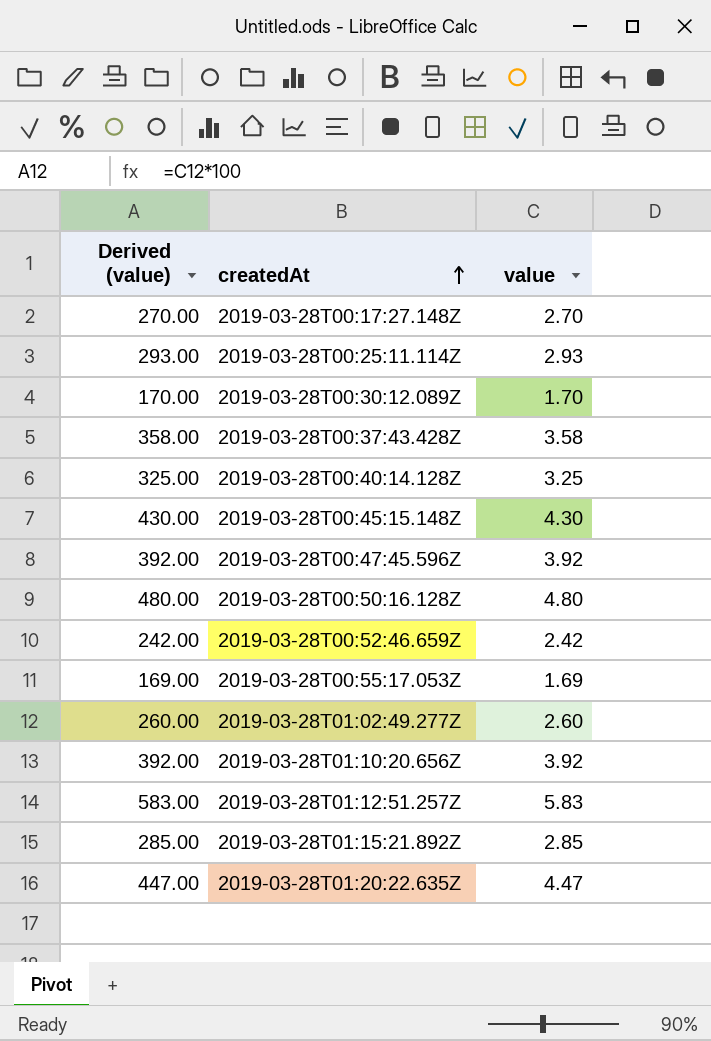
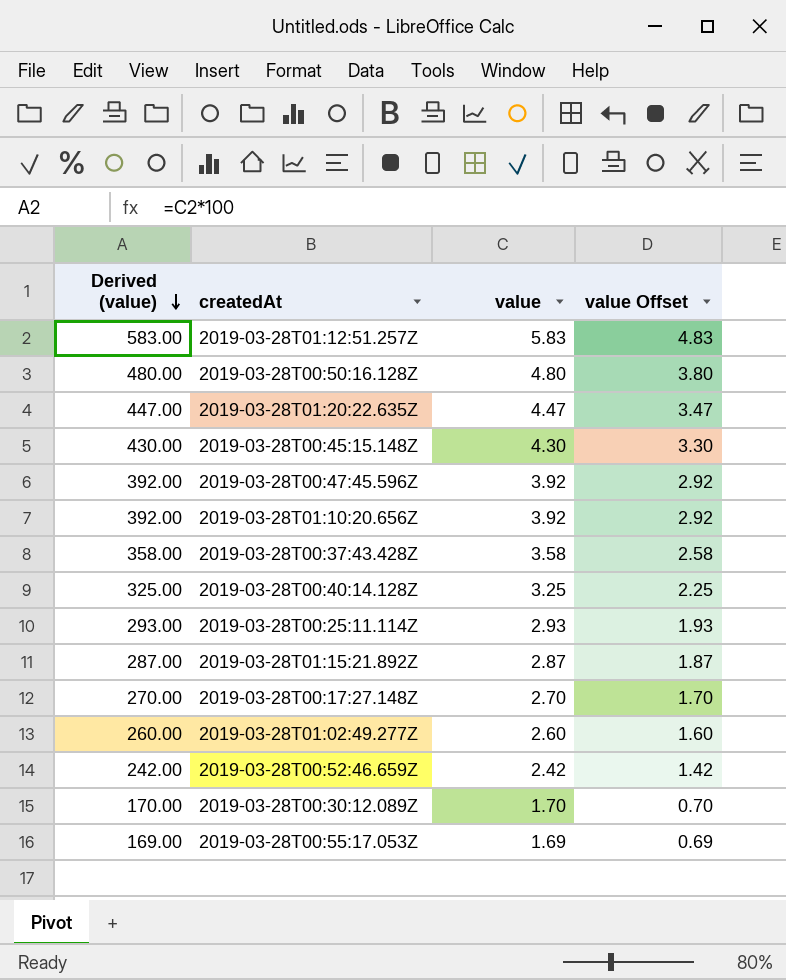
row order: createdAt ascending -> Derived (value) descending
column value Offset | formula: none -> [value] - 1
2019-03-28T01:15:21.892Z | Derived (value): 285.00 -> 287.00
2019-03-28T01:15:21.892Z | value: 2.85 -> 2.87

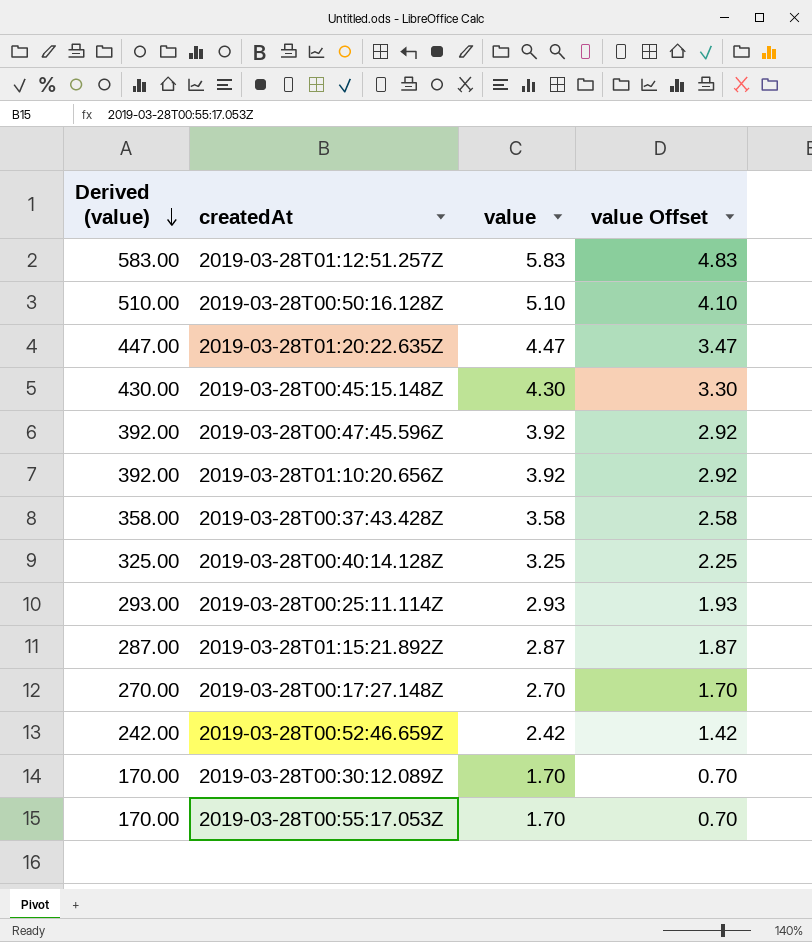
row 2019-03-28T01:02:49.277Z: 260.00 | 2.60 | 1.60 -> none
2019-03-28T00:50:16.128Z | Derived (value): 480.00 -> 510.00
2019-03-28T00:50:16.128Z | value: 4.80 -> 5.10
2019-03-28T00:50:16.128Z | value Offset: 3.80 -> 4.10
2019-03-28T00:55:17.053Z | Derived (value): 169.00 -> 170.00
2019-03-28T00:55:17.053Z | value: 1.69 -> 1.70
2019-03-28T00:55:17.053Z | value Offset: 0.69 -> 0.70

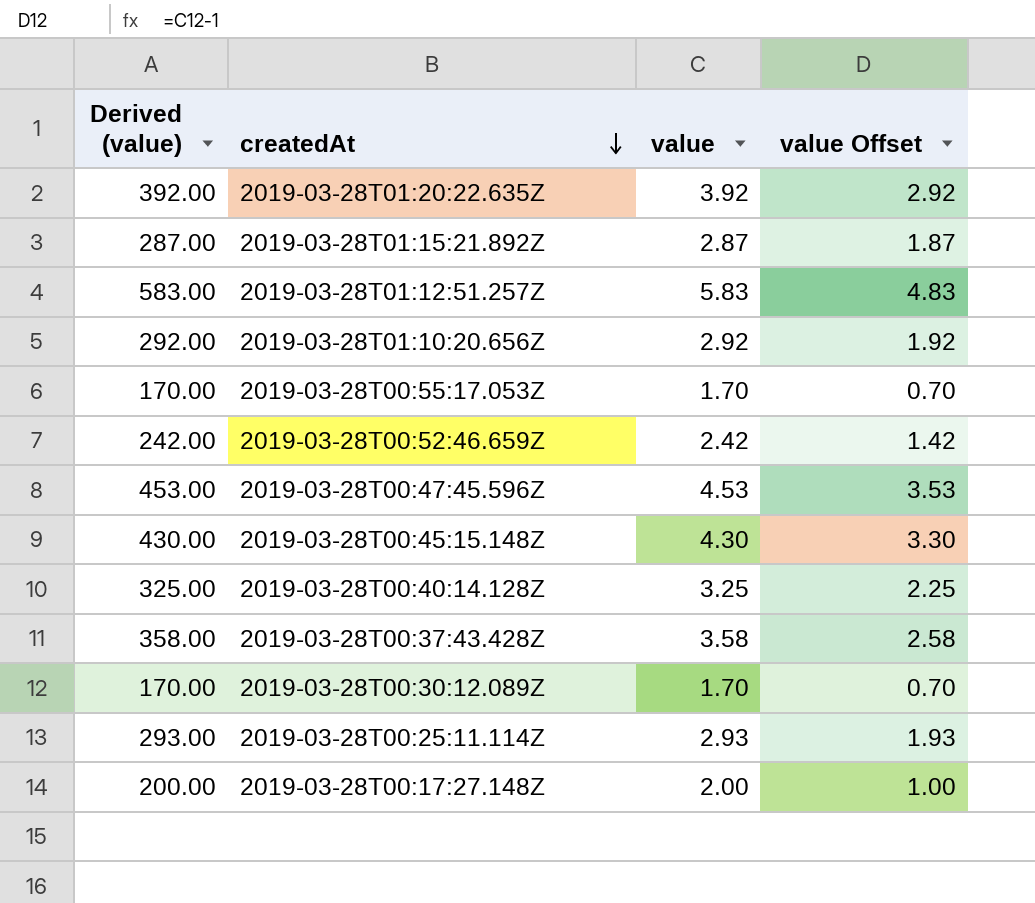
row order: Derived (value) descending -> createdAt descending
row 2019-03-28T00:50:16.128Z: 510.00 | 5.10 | 4.10 -> none
2019-03-28T01:20:22.635Z | Derived (value): 447.00 -> 392.00
2019-03-28T01:20:22.635Z | value: 4.47 -> 3.92
2019-03-28T01:20:22.635Z | value Offset: 3.47 -> 2.92
2019-03-28T01:10:20.656Z | Derived (value): 392.00 -> 292.00
2019-03-28T01:10:20.656Z | value: 3.92 -> 2.92
2019-03-28T01:10:20.656Z | value Offset: 2.92 -> 1.92
2019-03-28T00:47:45.596Z | Derived (value): 392.00 -> 453.00
2019-03-28T00:47:45.596Z | value: 3.92 -> 4.53
2019-03-28T00:47:45.596Z | value Offset: 2.92 -> 3.53
2019-03-28T00:17:27.148Z | Derived (value): 270.00 -> 200.00
2019-03-28T00:17:27.148Z | value: 2.70 -> 2.00
2019-03-28T00:17:27.148Z | value Offset: 1.70 -> 1.00

